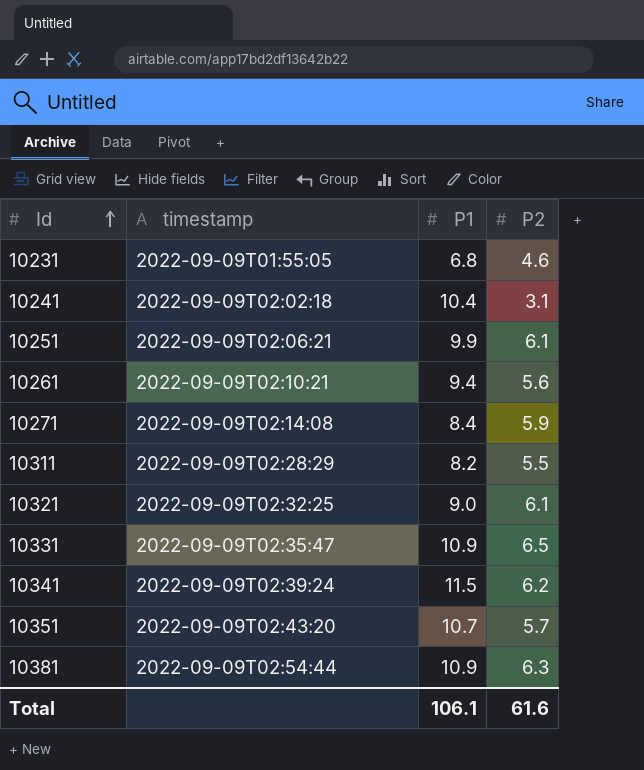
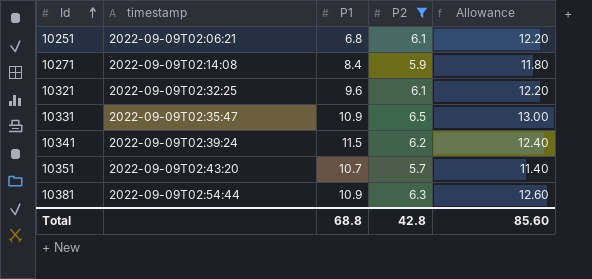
filter: none -> P2 >= 5.7
column Allowance | formula: none -> [P2] * 2
10251 | P1: 9.9 -> 6.8
10321 | P1: 9.0 -> 9.6
Total | P1: 106.1 -> 68.8
Total | P2: 61.6 -> 42.8

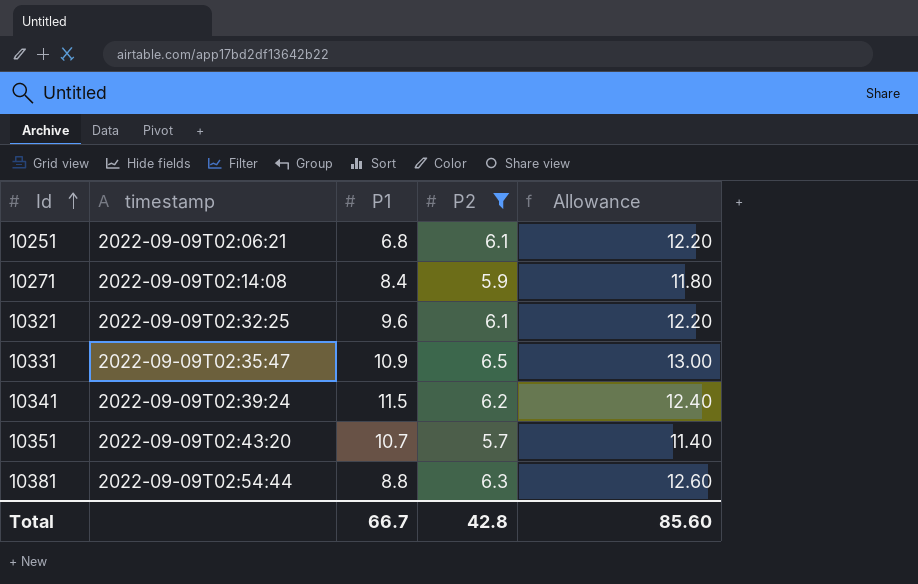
10381 | P1: 10.9 -> 8.8
Total | P1: 68.8 -> 66.7

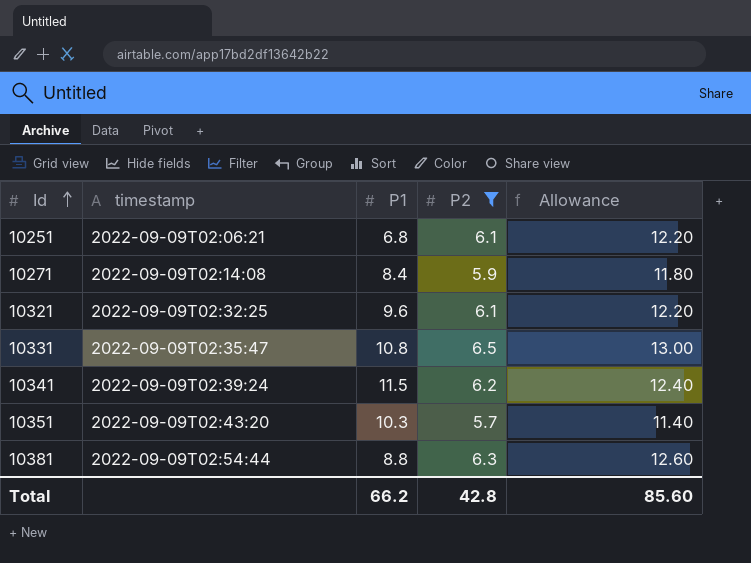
10331 | P1: 10.9 -> 10.8
10351 | P1: 10.7 -> 10.3
Total | P1: 66.7 -> 66.2

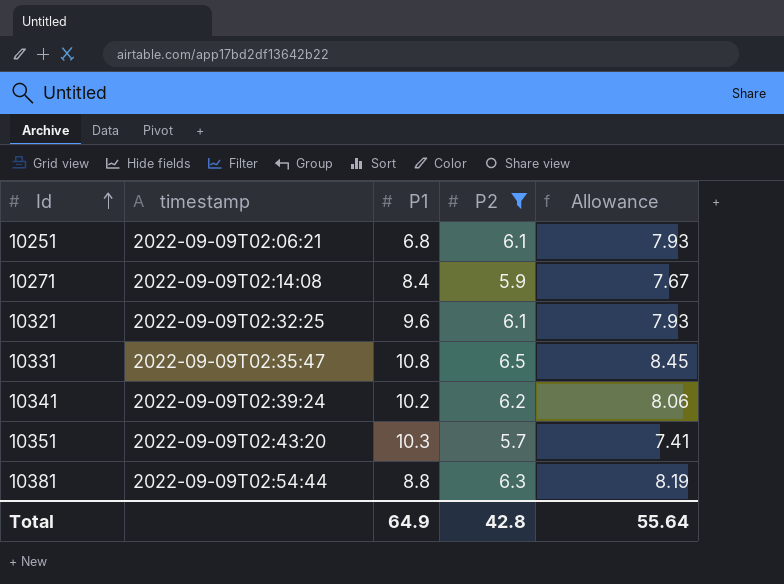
column Allowance | formula: [P2] * 2 -> [P2] * 1.3
10341 | P1: 11.5 -> 10.2
Total | P1: 66.2 -> 64.9
Total | Allowance: 85.60 -> 55.64

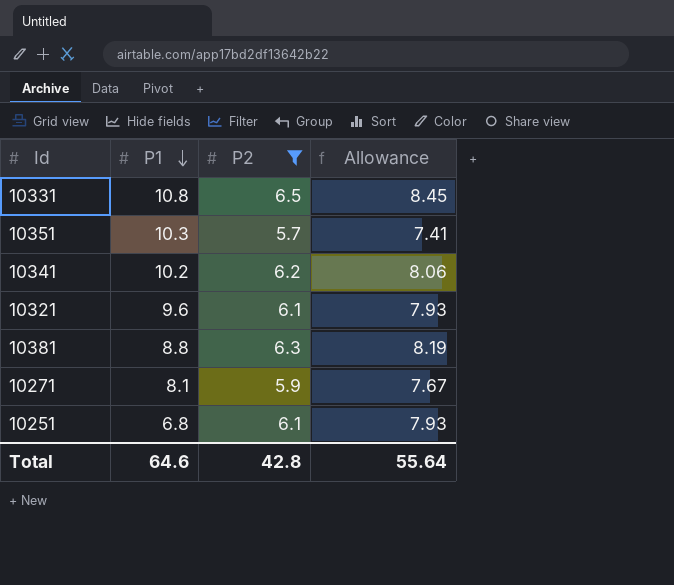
row order: Id ascending -> P1 descending
column timestamp | position: 2 -> none
10271 | P1: 8.4 -> 8.1
Total | P1: 64.9 -> 64.6

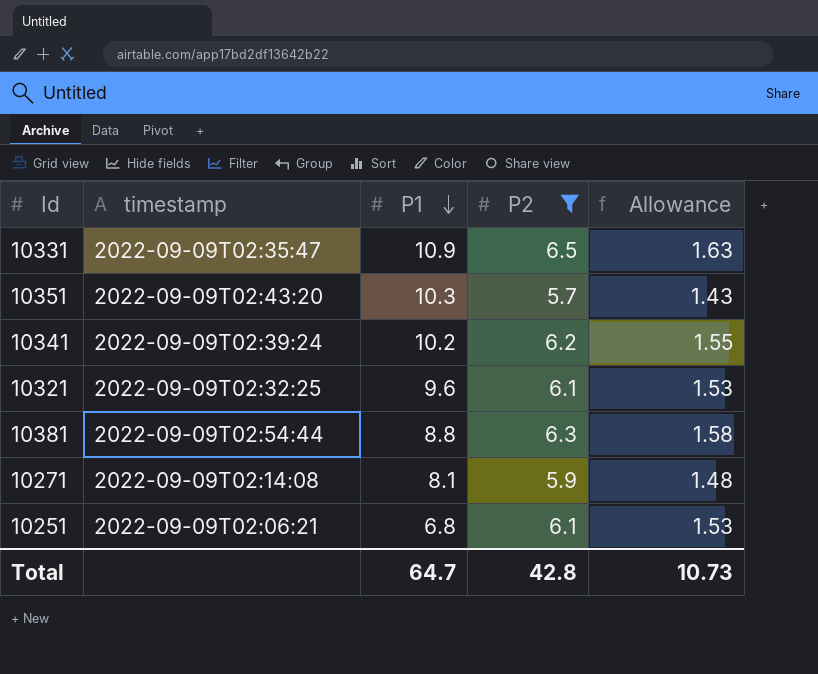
column timestamp | position: none -> 2
column Allowance | formula: [P2] * 1.3 -> [P2] * 0.25
10331 | P1: 10.8 -> 10.9
Total | P1: 64.6 -> 64.7
Total | Allowance: 55.64 -> 10.73

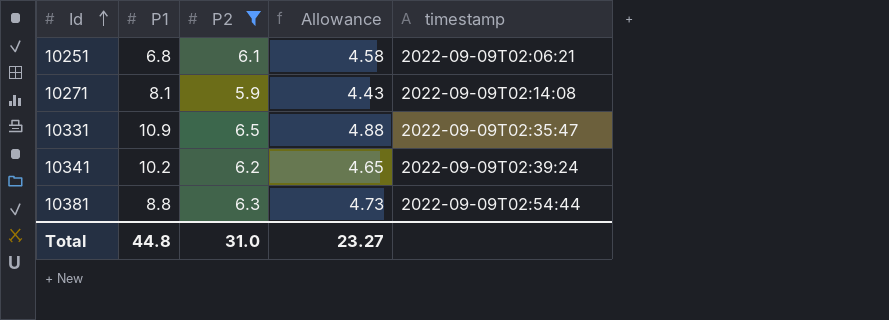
row order: P1 descending -> Id ascending
column Allowance | formula: [P2] * 0.25 -> [P2] * 0.75
column timestamp | position: 2 -> 5
row 10351: 2022-09-09T02:43:20 | 10.3 | 5.7 | 1.43 -> none
row 10321: 2022-09-09T02:32:25 | 9.6 | 6.1 | 1.53 -> none
Total | P1: 64.7 -> 44.8
Total | P2: 42.8 -> 31.0
Total | Allowance: 10.73 -> 23.27

